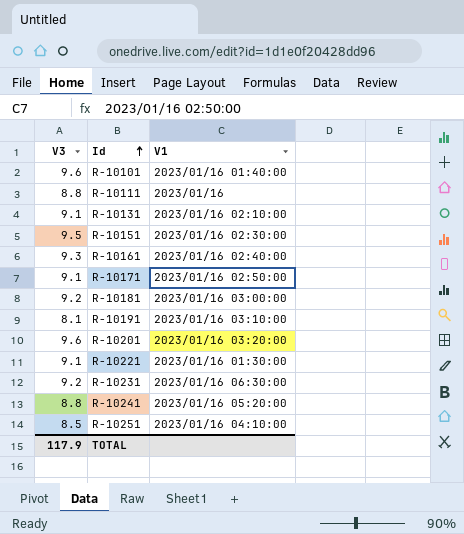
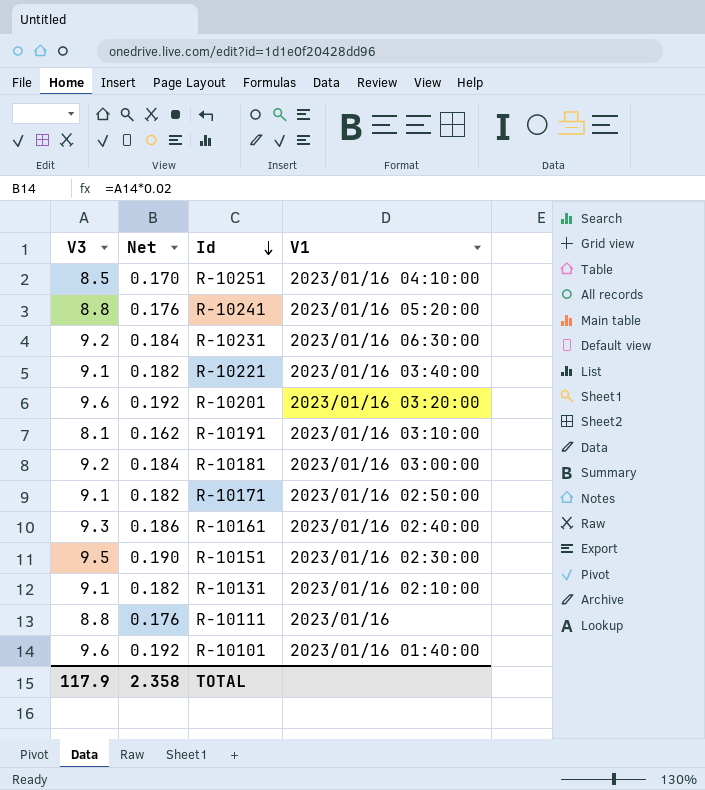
row order: Id ascending -> Id descending
column Net | formula: none -> [V3] * 0.02
R-10221 | V1: 2023/01/16 01:30:00 -> 2023/01/16 03:40:00

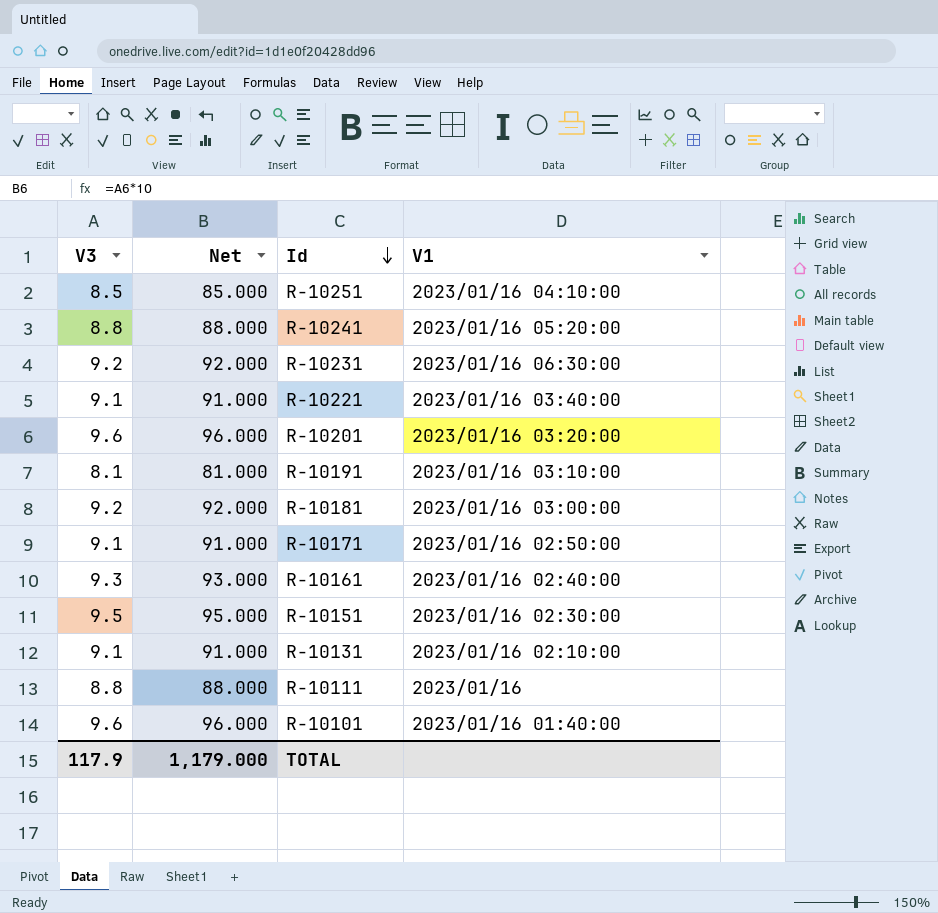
column Net | formula: [V3] * 0.02 -> [V3] * 10
TOTAL | Net: 2.358 -> 1,179.000

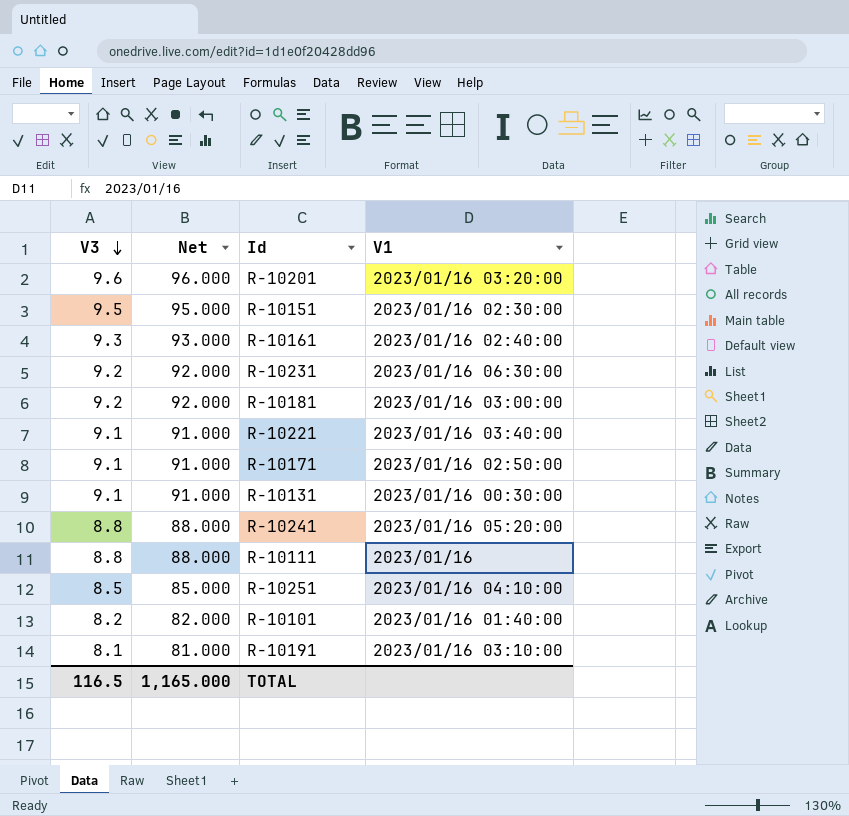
row order: Id descending -> V3 descending
R-10131 | V1: 2023/01/16 02:10:00 -> 2023/01/16 00:30:00
R-10101 | V3: 9.6 -> 8.2
R-10101 | Net: 96.000 -> 82.000
TOTAL | V3: 117.9 -> 116.5
TOTAL | Net: 1,179.000 -> 1,165.000

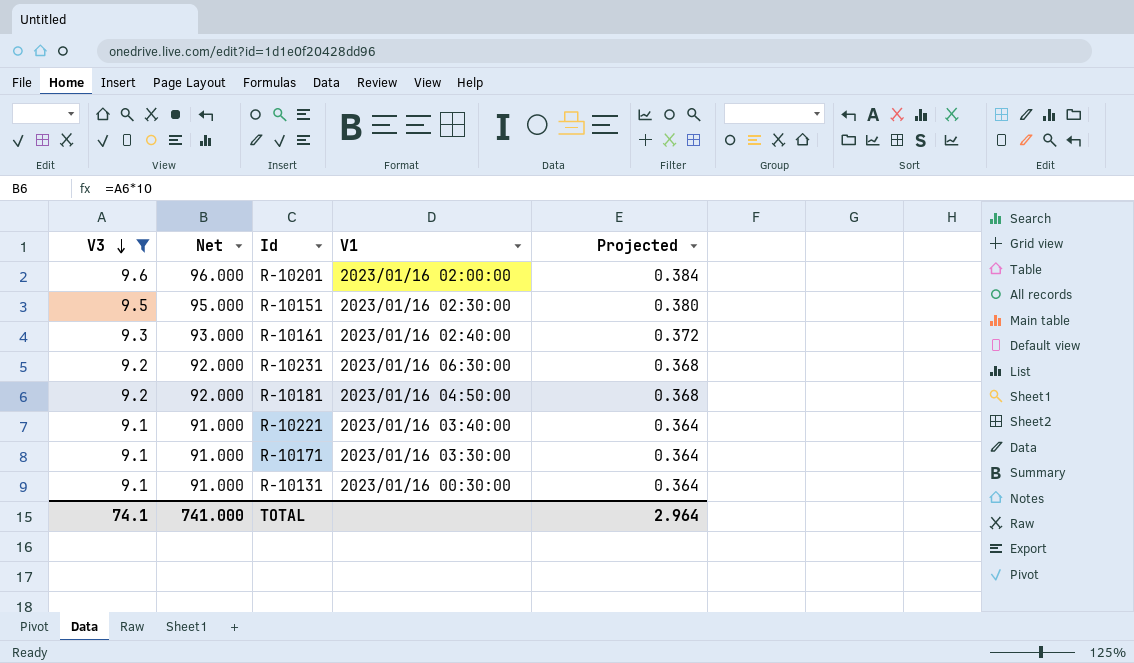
filter: none -> V3 >= 9.1
column Projected | formula: none -> [V3] * 0.04
R-10201 | V1: 2023/01/16 03:20:00 -> 2023/01/16 02:00:00
R-10181 | V1: 2023/01/16 03:00:00 -> 2023/01/16 04:50:00
R-10171 | V1: 2023/01/16 02:50:00 -> 2023/01/16 03:30:00
TOTAL | V3: 116.5 -> 74.1
TOTAL | Net: 1,165.000 -> 741.000

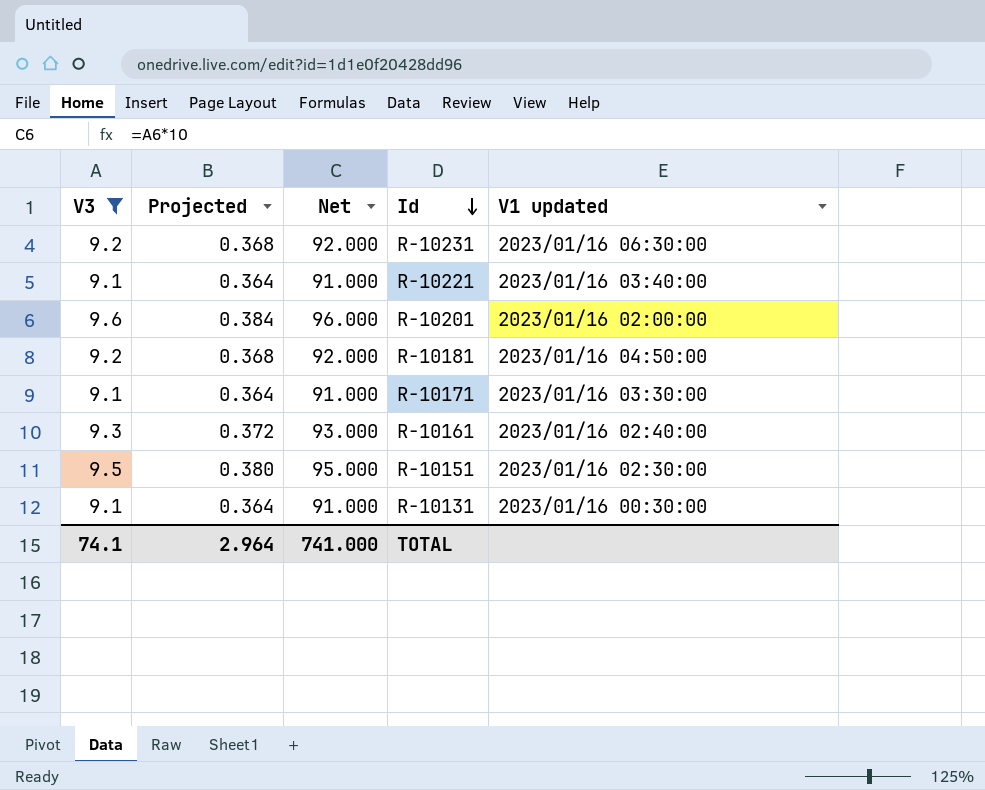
row order: V3 descending -> Id descending
column Projected | position: 5 -> 2
column name: V1 -> V1 updated

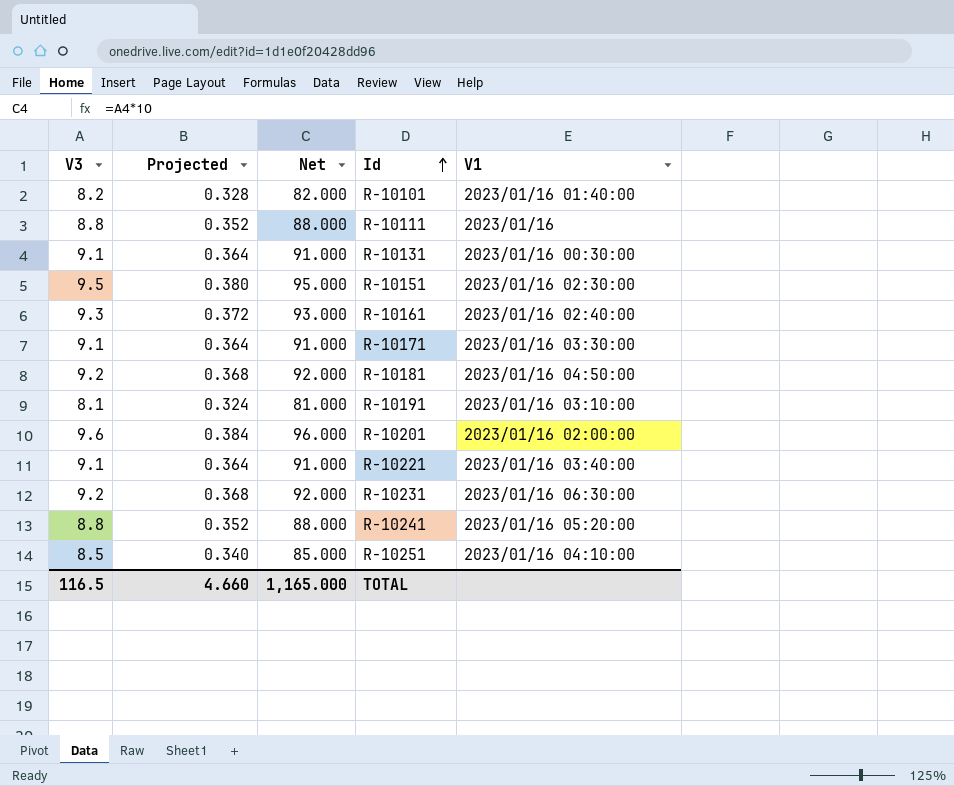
filter: V3 >= 9.1 -> none
row order: Id descending -> Id ascending
column name: V1 updated -> V1
TOTAL | V3: 74.1 -> 116.5
TOTAL | Projected: 2.964 -> 4.660
TOTAL | Net: 741.000 -> 1,165.000

